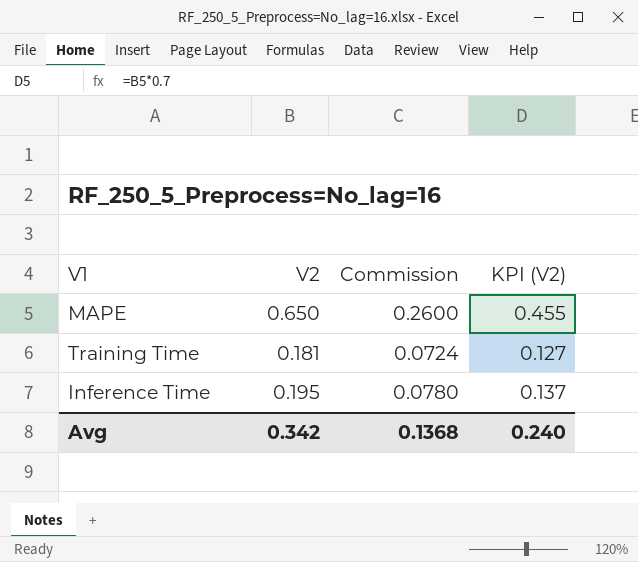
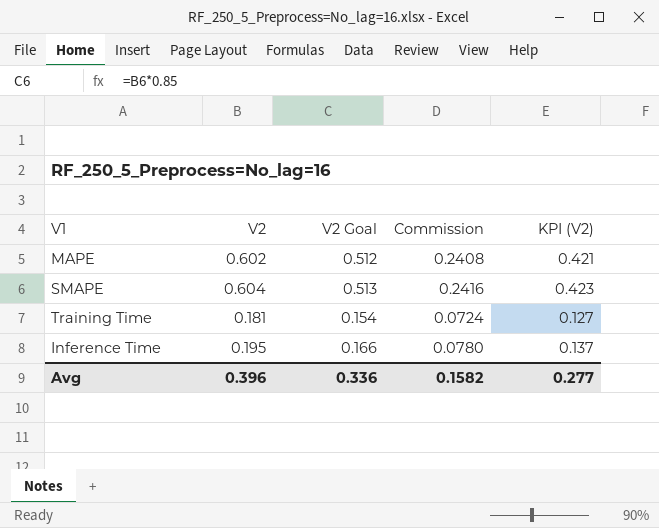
column V2 Goal | formula: none -> [V2] * 0.85
MAPE | V2: 0.650 -> 0.602
MAPE | Commission: 0.2600 -> 0.2408
MAPE | KPI (V2): 0.455 -> 0.421
row SMAPE: none -> 0.604 | 0.513 | 0.2416 | 0.423
Avg | V2: 0.342 -> 0.396
Avg | Commission: 0.1368 -> 0.1582
Avg | KPI (V2): 0.240 -> 0.277

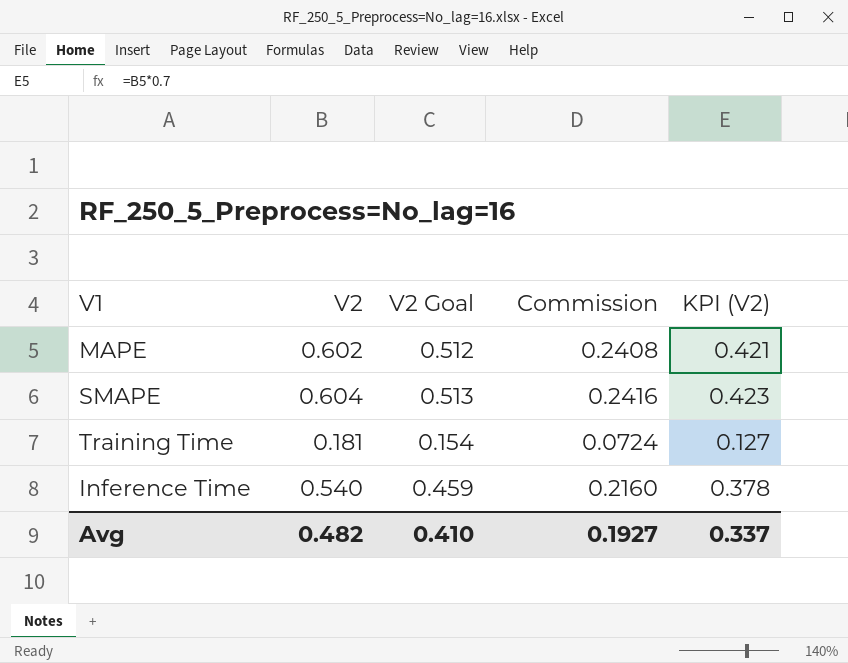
Inference Time | V2: 0.195 -> 0.540
Inference Time | V2 Goal: 0.166 -> 0.459
Inference Time | Commission: 0.0780 -> 0.2160
Inference Time | KPI (V2): 0.137 -> 0.378
Avg | V2: 0.396 -> 0.482
Avg | V2 Goal: 0.336 -> 0.410
Avg | Commission: 0.1582 -> 0.1927
Avg | KPI (V2): 0.277 -> 0.337

